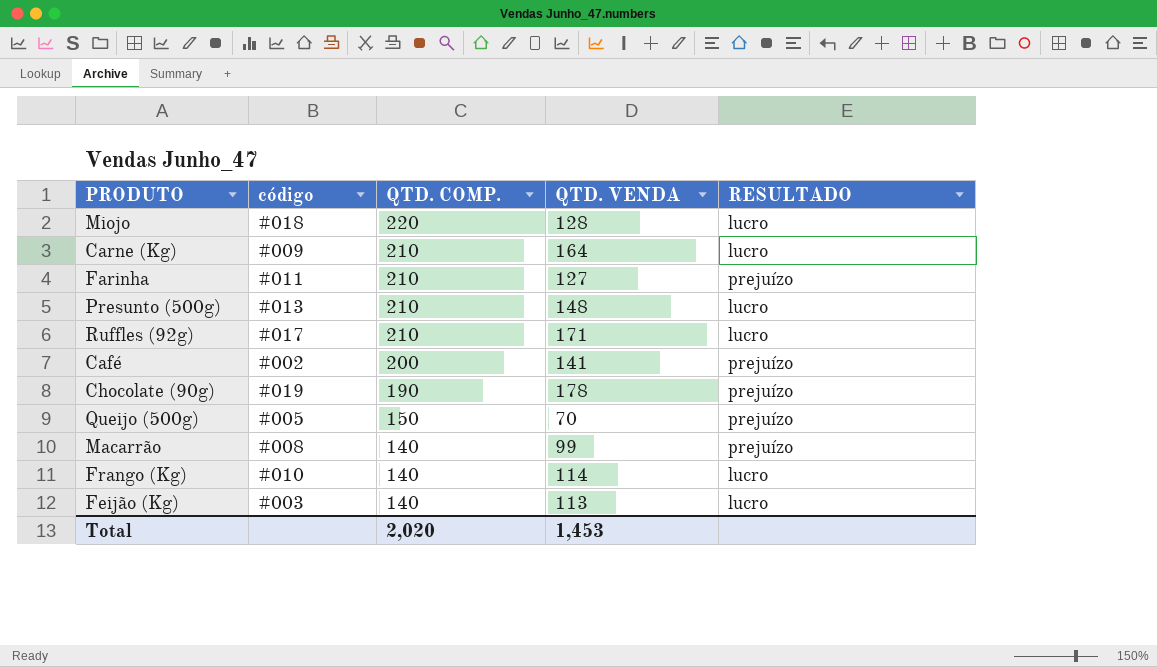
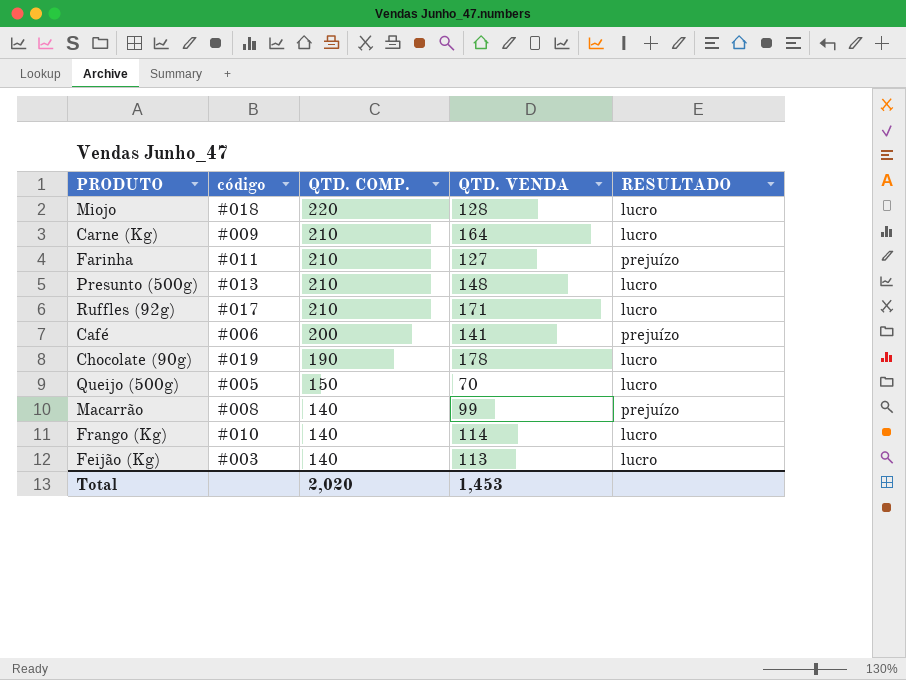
Café | código: #002 -> #006
Chocolate (90g) | RESULTADO: prejuízo -> lucro
Queijo (500g) | RESULTADO: prejuízo -> lucro

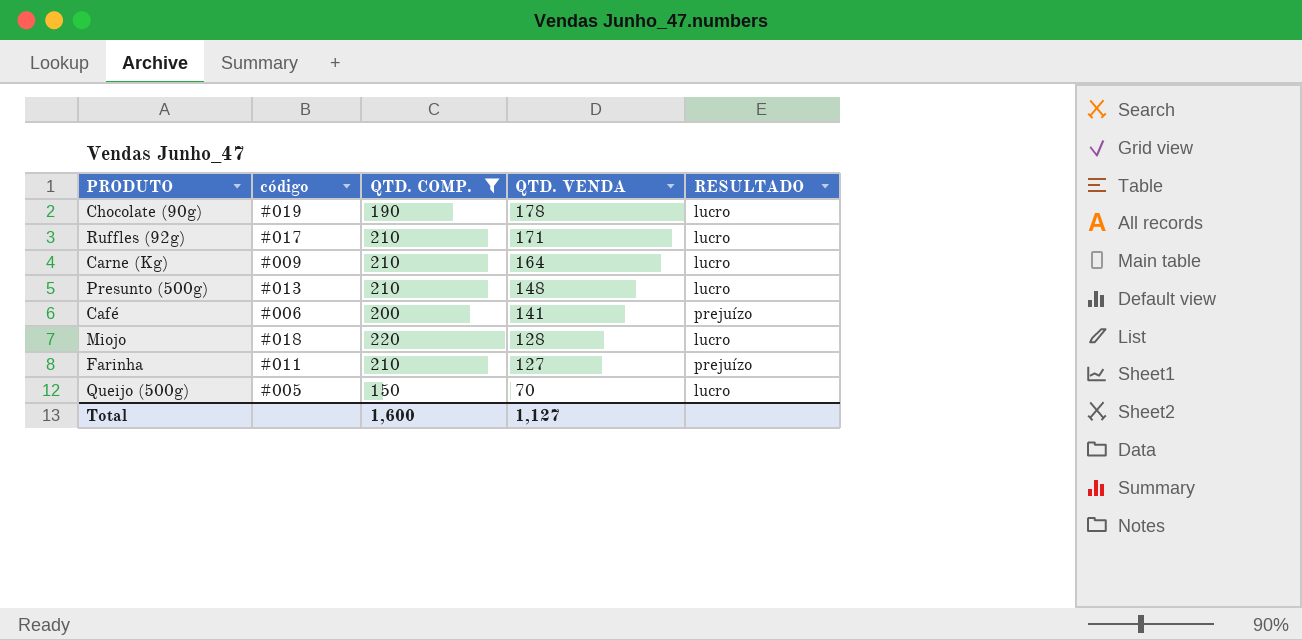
filter: none -> QTD. COMP. != 140
row order: QTD. COMP. descending -> QTD. VENDA descending
Total | QTD. COMP.: 2,020 -> 1,600
Total | QTD. VENDA: 1,453 -> 1,127

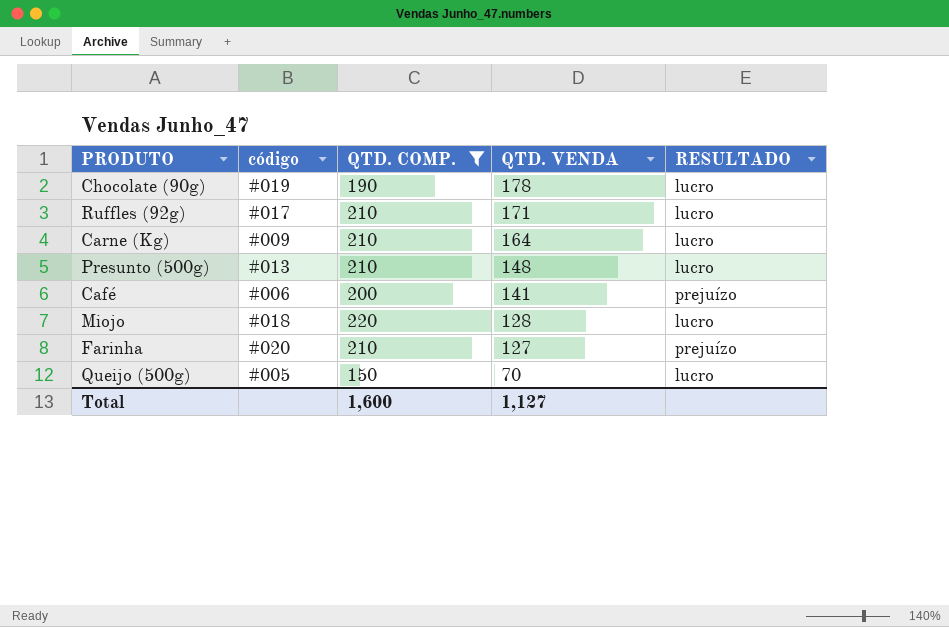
Farinha | código: #011 -> #020

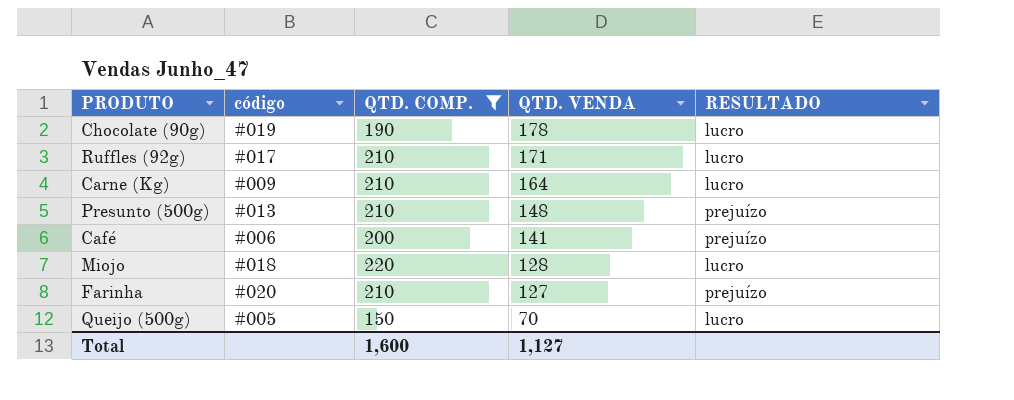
Presunto (500g) | RESULTADO: lucro -> prejuízo

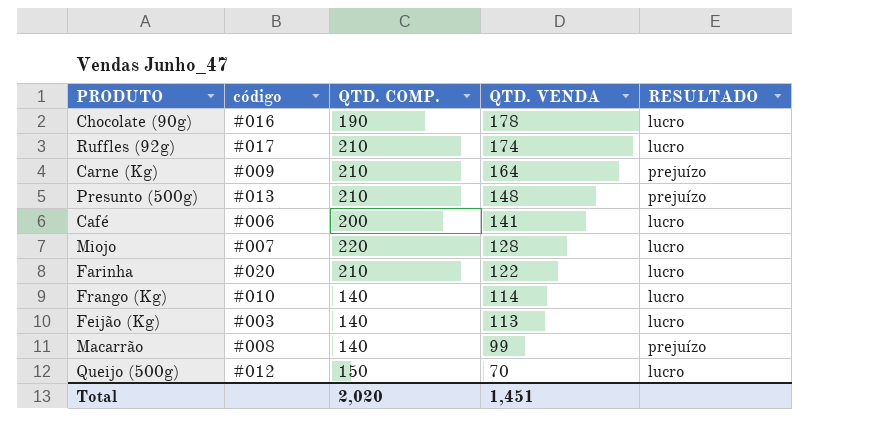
filter: QTD. COMP. != 140 -> none
Chocolate (90g) | código: #019 -> #016
Ruffles (92g) | QTD. VENDA: 171 -> 174
Carne (Kg) | RESULTADO: lucro -> prejuízo
Café | RESULTADO: prejuízo -> lucro
Miojo | código: #018 -> #007
Farinha | QTD. VENDA: 127 -> 122
Farinha | RESULTADO: prejuízo -> lucro
Queijo (500g) | código: #005 -> #012
Total | QTD. COMP.: 1,600 -> 2,020
Total | QTD. VENDA: 1,127 -> 1,451

